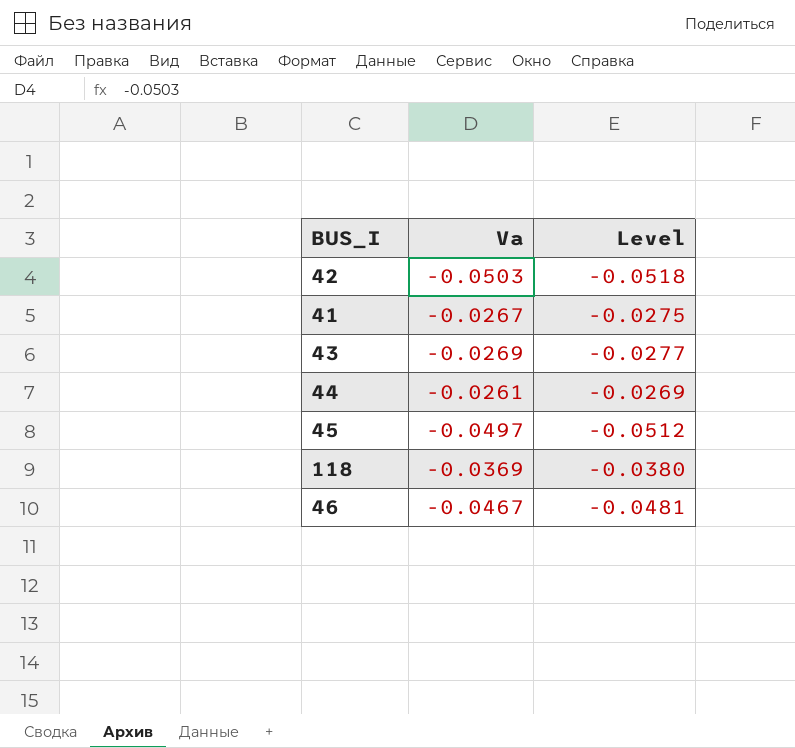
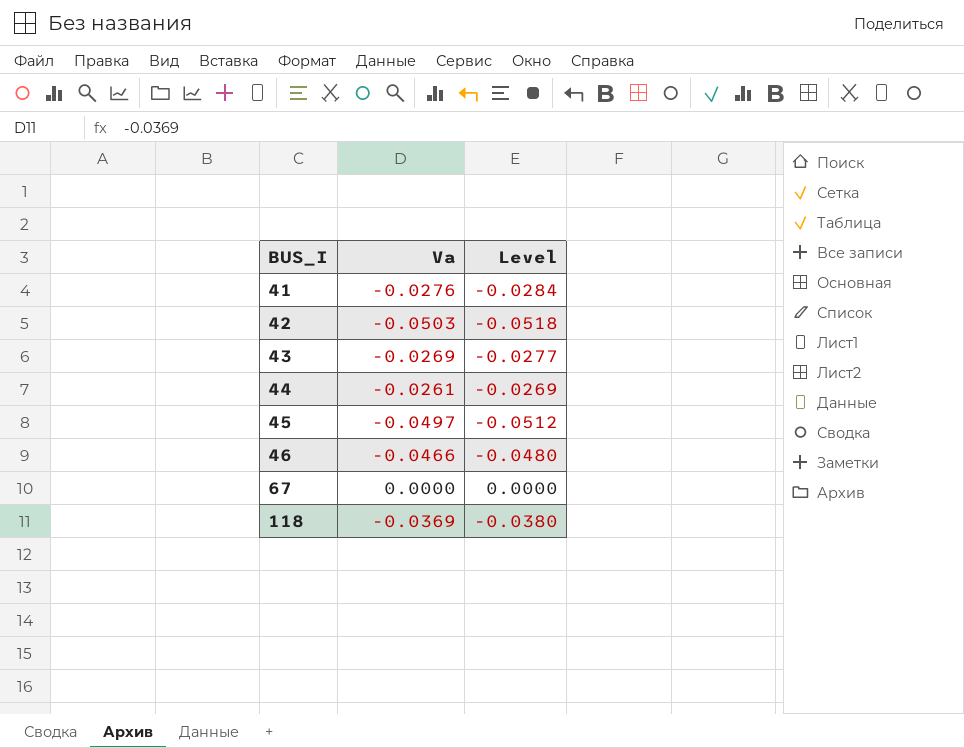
row order: none -> BUS_I ascending
41 | Va: -0.0267 -> -0.0276
41 | Level: -0.0275 -> -0.0284
46 | Va: -0.0467 -> -0.0466
46 | Level: -0.0481 -> -0.0480
row 67: none -> 0.0000 | 0.0000

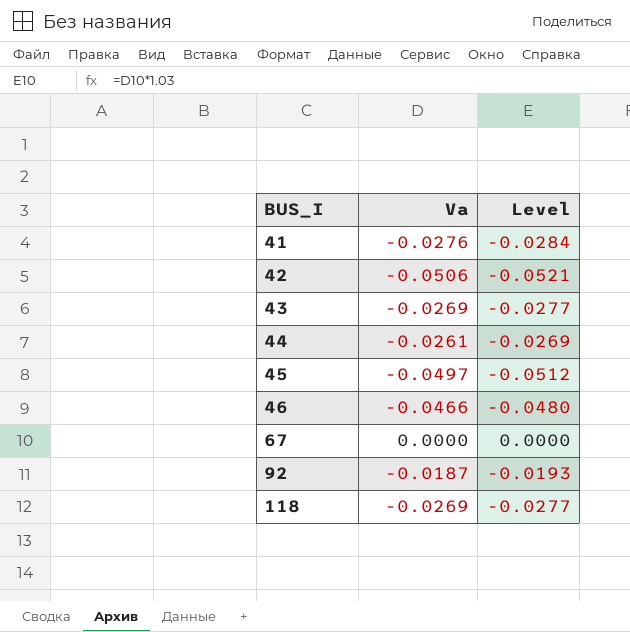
42 | Va: -0.0503 -> -0.0506
42 | Level: -0.0518 -> -0.0521
row 92: none -> -0.0187 | -0.0193
118 | Va: -0.0369 -> -0.0269
118 | Level: -0.0380 -> -0.0277

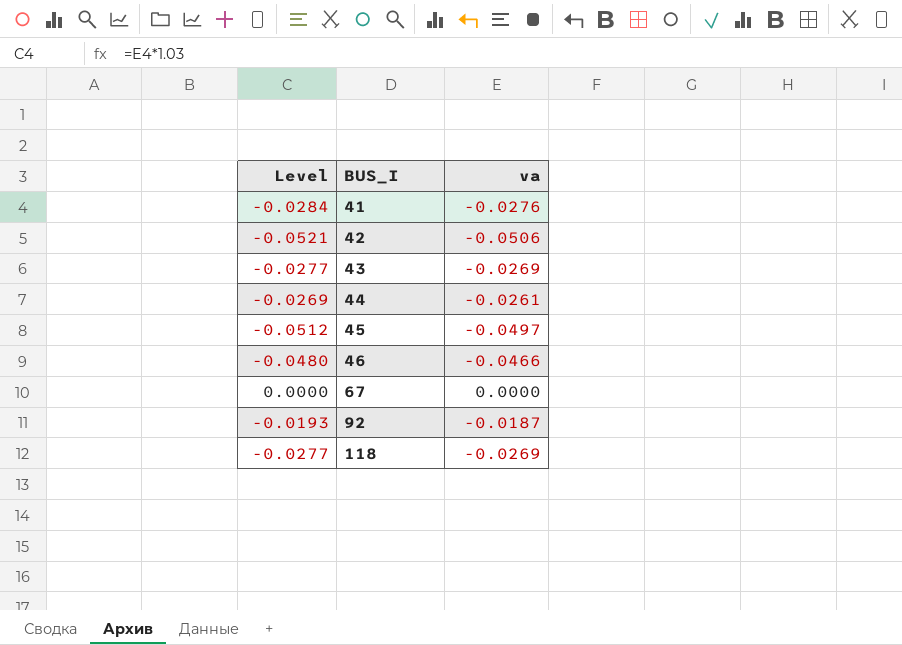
column Level | position: 3 -> 1
column name: Va -> va

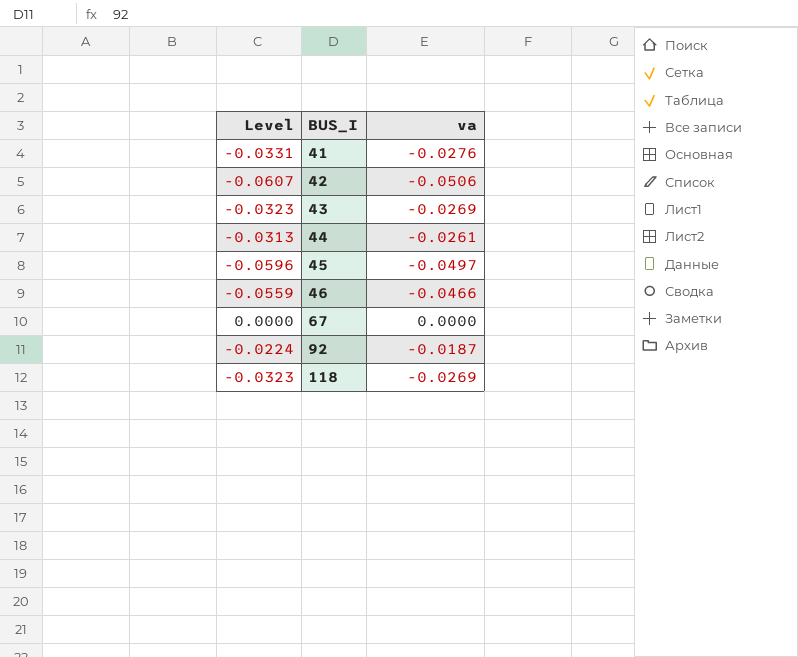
column Level | formula: [va] * 1.03 -> [va] * 1.2

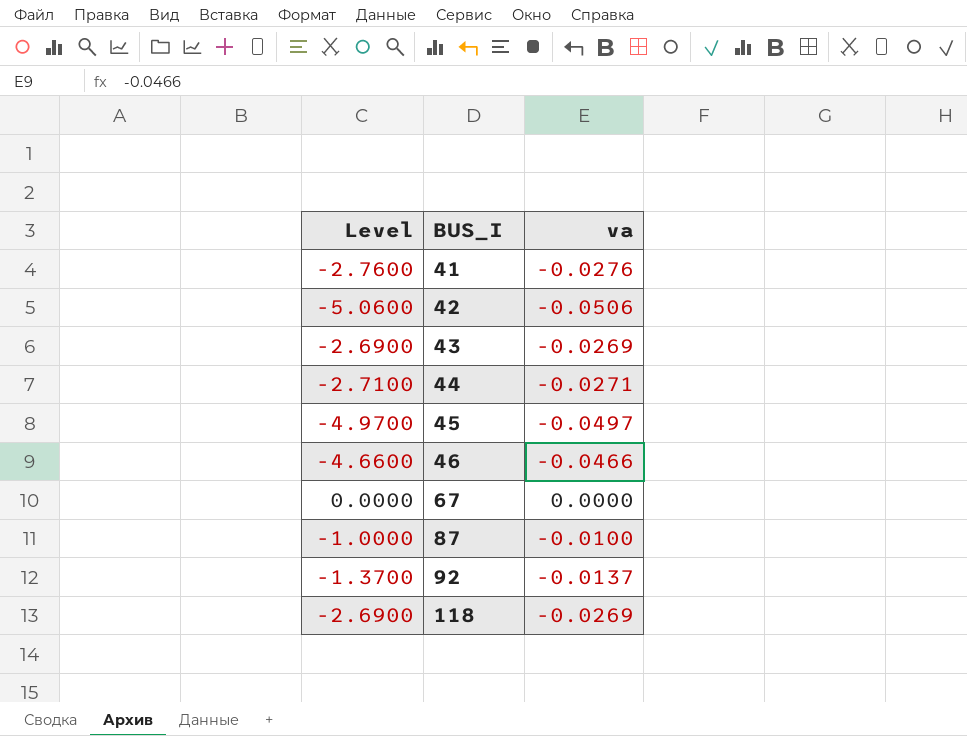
column Level | formula: [va] * 1.2 -> [va] * 100
44 | va: -0.0261 -> -0.0271
row 87: none -> -1.0000 | -0.0100
92 | va: -0.0187 -> -0.0137

